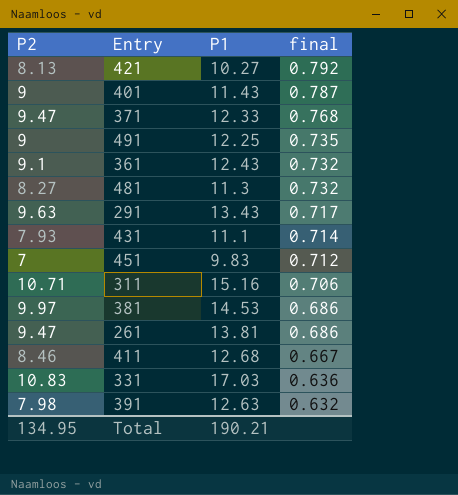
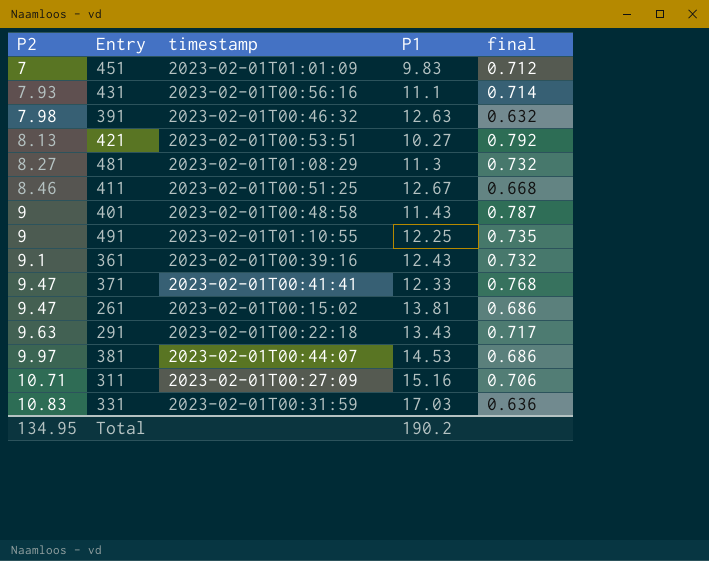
row order: final descending -> P2 ascending
column timestamp | position: none -> 3
411 | P1: 12.68 -> 12.67
411 | final: 0.667 -> 0.668
Total | P1: 190.21 -> 190.2

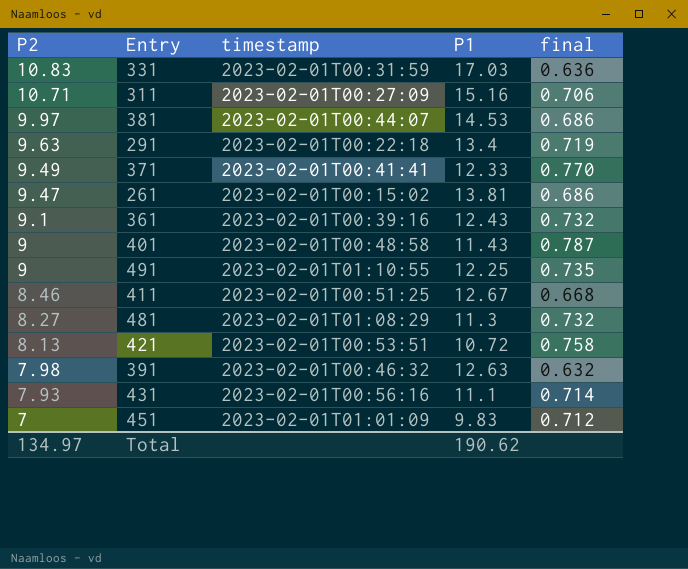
row order: P2 ascending -> P2 descending
291 | P1: 13.43 -> 13.4
291 | final: 0.717 -> 0.719
371 | P2: 9.47 -> 9.49
371 | final: 0.768 -> 0.770
421 | P1: 10.27 -> 10.72
421 | final: 0.792 -> 0.758
Total | P2: 134.95 -> 134.97
Total | P1: 190.2 -> 190.62

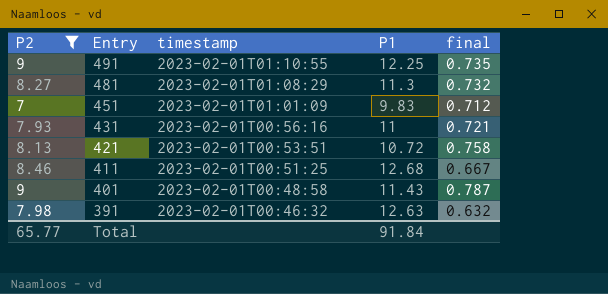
filter: none -> P2 <= 9
row order: P2 descending -> Entry descending
431 | P1: 11.1 -> 11
431 | final: 0.714 -> 0.721
411 | P1: 12.67 -> 12.68
411 | final: 0.668 -> 0.667
Total | P2: 134.97 -> 65.77
Total | P1: 190.62 -> 91.84

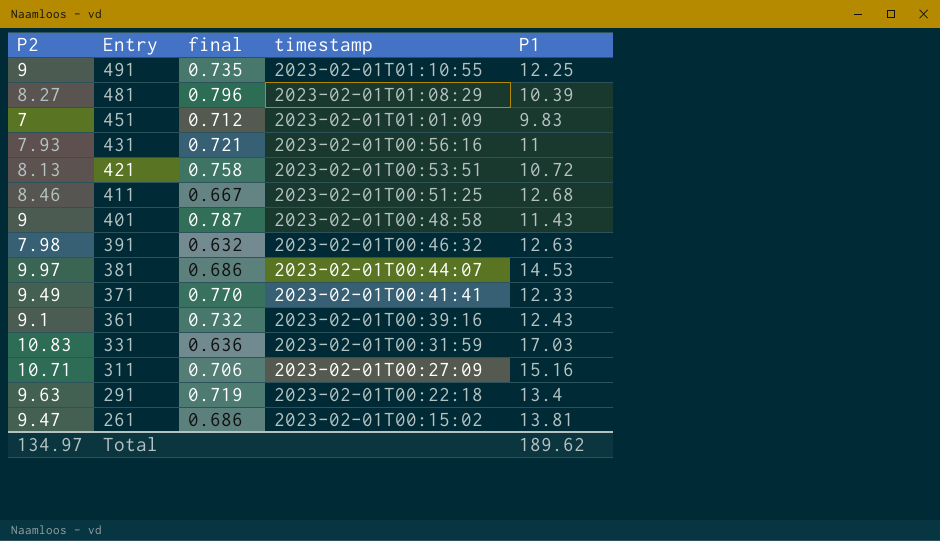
filter: P2 <= 9 -> none
column final | position: 5 -> 3
481 | final: 0.732 -> 0.796
481 | P1: 11.3 -> 10.39
Total | P2: 65.77 -> 134.97
Total | P1: 91.84 -> 189.62

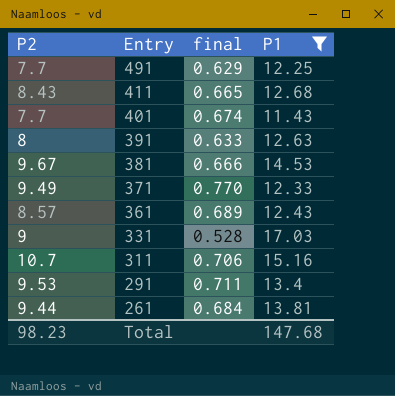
filter: none -> P1 >= 11.43
column timestamp | position: 4 -> none
491 | P2: 9 -> 7.7
491 | final: 0.735 -> 0.629
411 | P2: 8.46 -> 8.43
411 | final: 0.667 -> 0.665
401 | P2: 9 -> 7.7
401 | final: 0.787 -> 0.674
391 | P2: 7.98 -> 8
391 | final: 0.632 -> 0.633
381 | P2: 9.97 -> 9.67
381 | final: 0.686 -> 0.666
361 | P2: 9.1 -> 8.57
361 | final: 0.732 -> 0.689
331 | P2: 10.83 -> 9
331 | final: 0.636 -> 0.528
311 | P2: 10.71 -> 10.7
291 | P2: 9.63 -> 9.53
291 | final: 0.719 -> 0.711
261 | P2: 9.47 -> 9.44
261 | final: 0.686 -> 0.684
Total | P2: 134.97 -> 98.23
Total | P1: 189.62 -> 147.68

